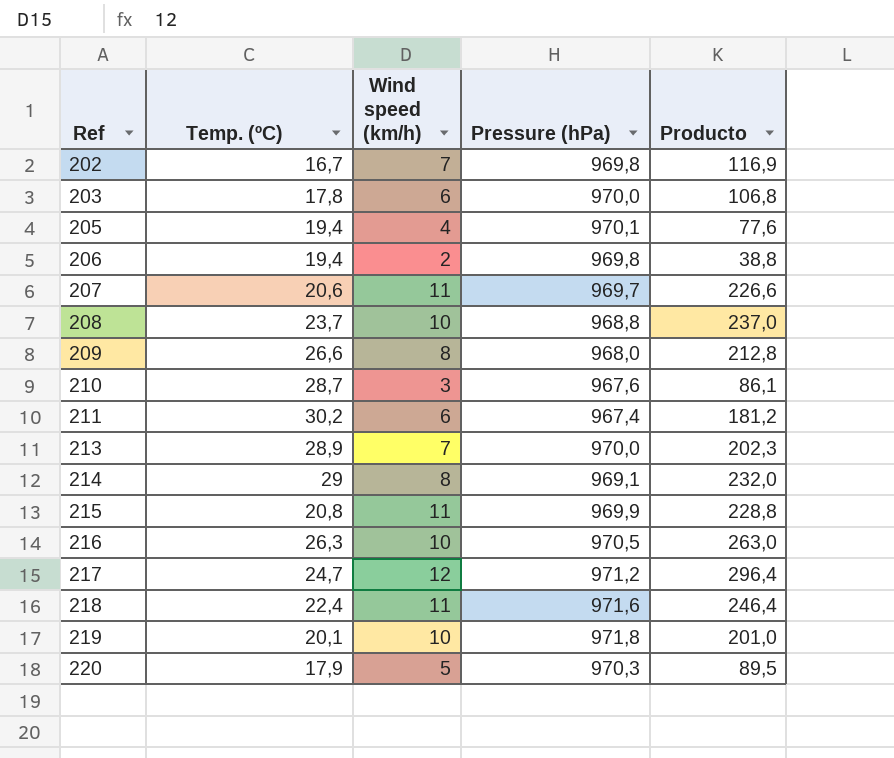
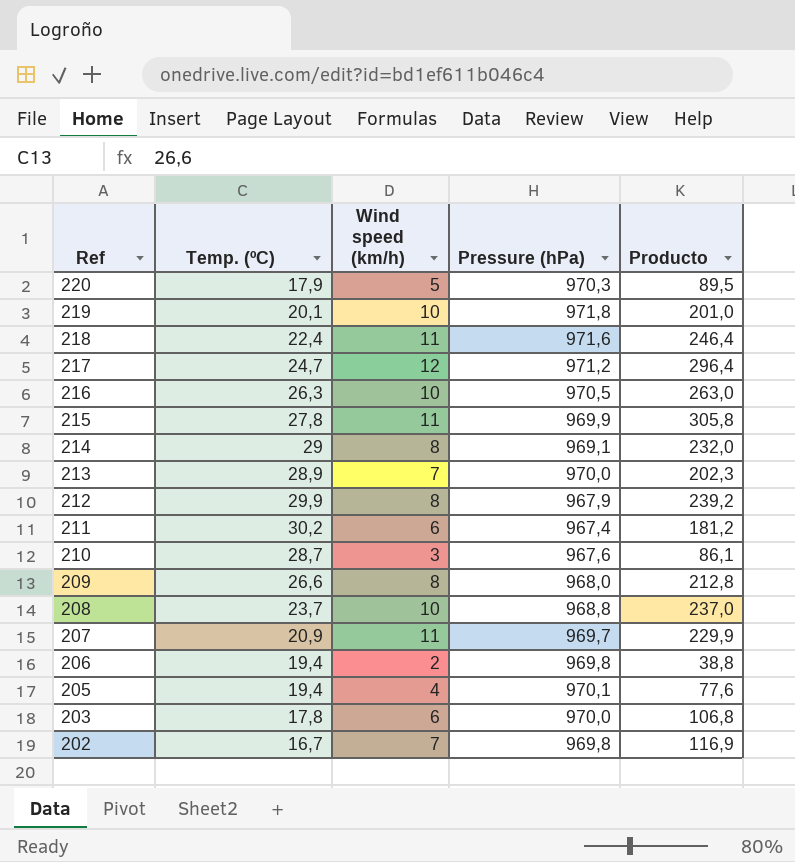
row order: Ref ascending -> Ref descending
215 | Temp. (ºC): 20,8 -> 27,8
215 | Producto: 228,8 -> 305,8
row 212: none -> 29,9 | 8 | 967,9 | 239,2
207 | Temp. (ºC): 20,6 -> 20,9
207 | Producto: 226,6 -> 229,9

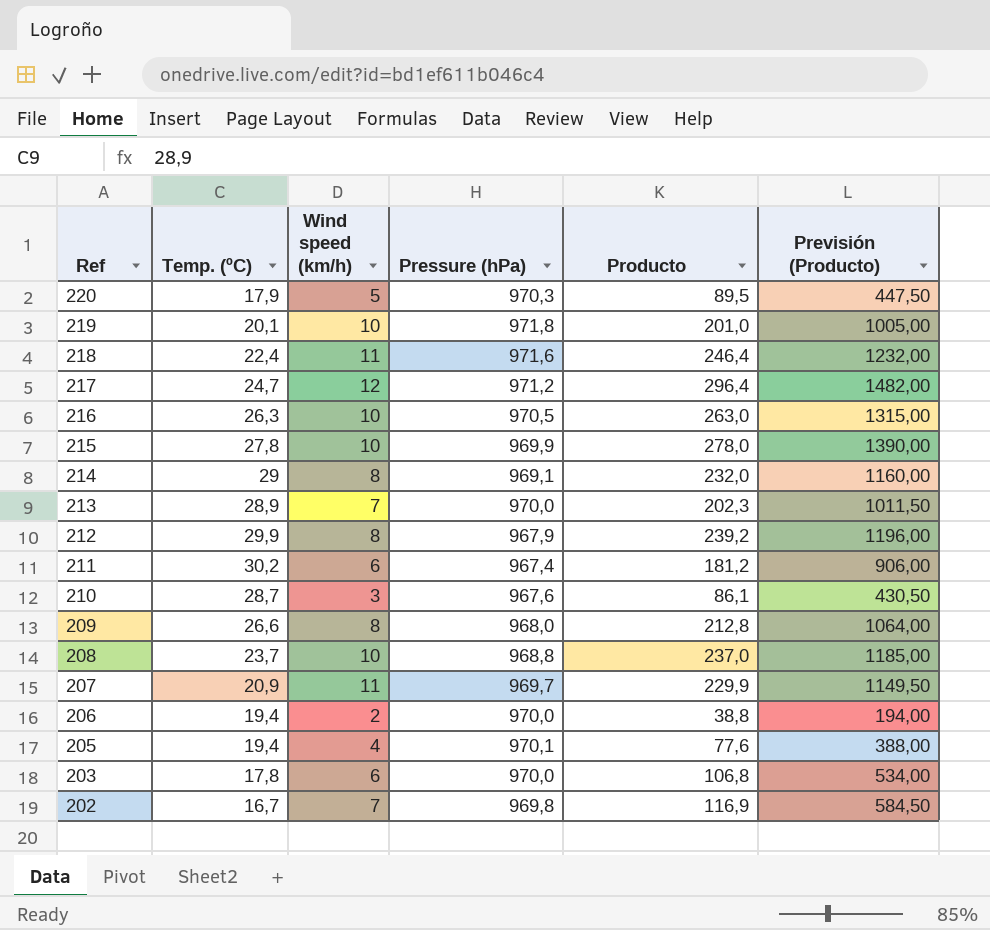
column Previsión (Producto) | formula: none -> [Producto] * 5
215 | Wind speed (km/h): 11 -> 10
215 | Producto: 305,8 -> 278,0
206 | Pressure (hPa): 969,8 -> 970,0

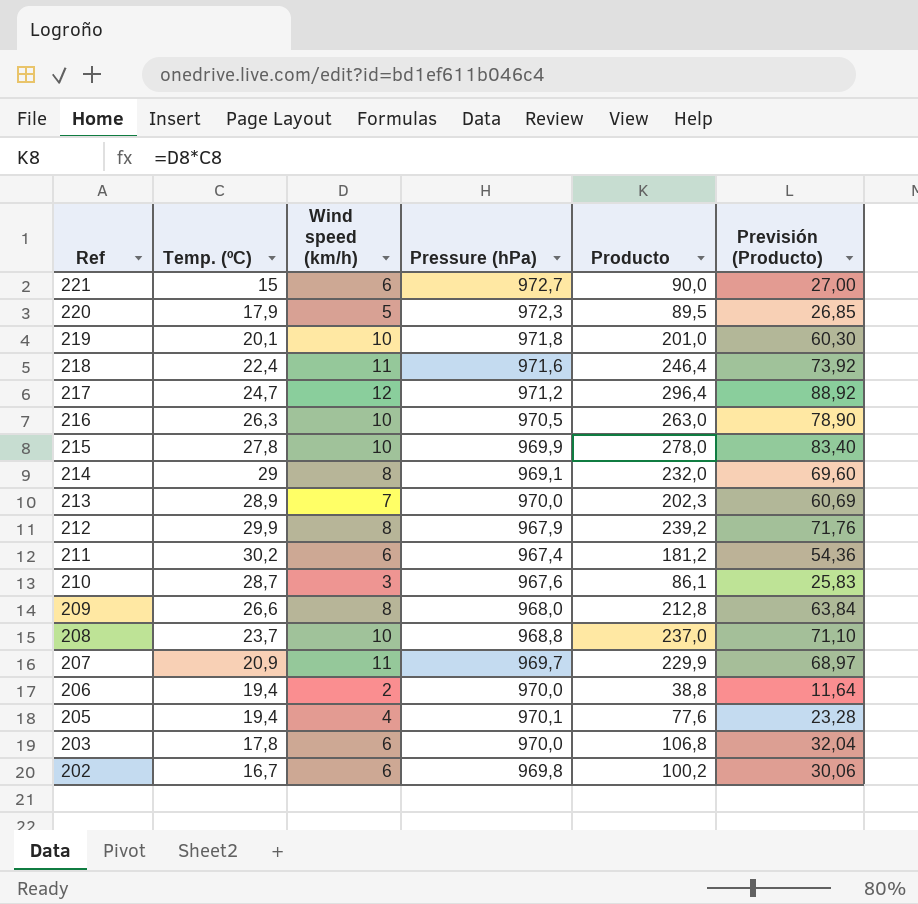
column Previsión (Producto) | formula: [Producto] * 5 -> [Producto] * 0,3
row 221: none -> 15 | 6 | 972,7 | 90,0 | 27,00
220 | Pressure (hPa): 970,3 -> 972,3
202 | Wind speed (km/h): 7 -> 6
202 | Producto: 116,9 -> 100,2

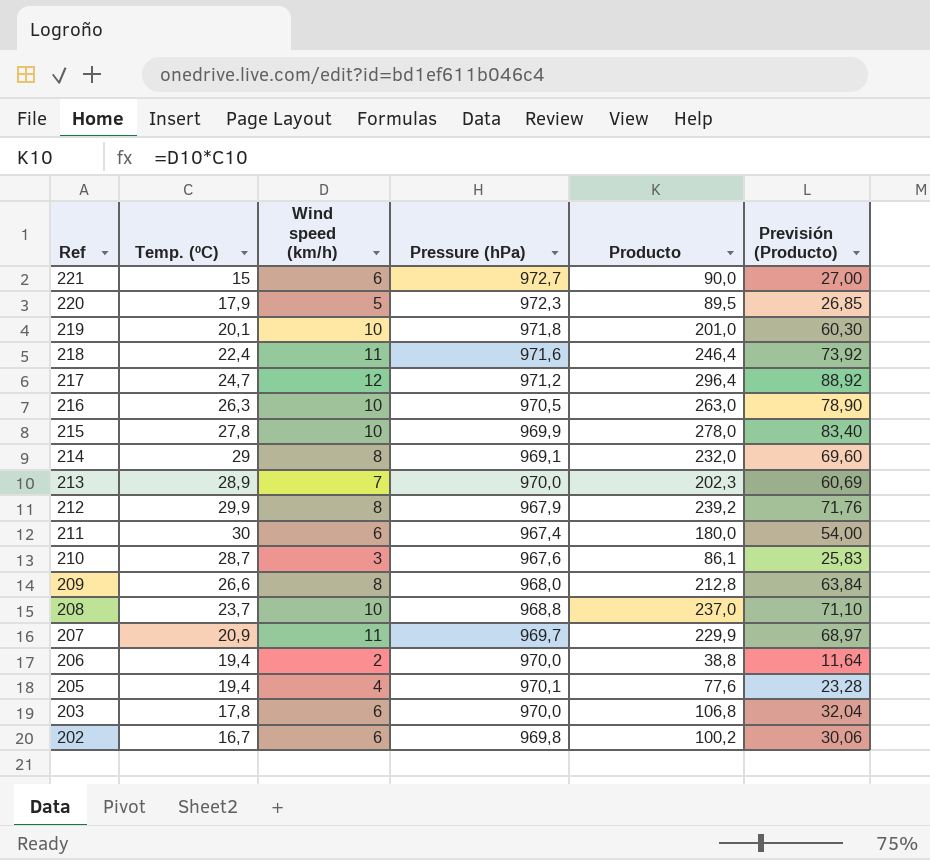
211 | Temp. (ºC): 30,2 -> 30
211 | Producto: 181,2 -> 180,0
211 | Previsión (Producto): 54,36 -> 54,00

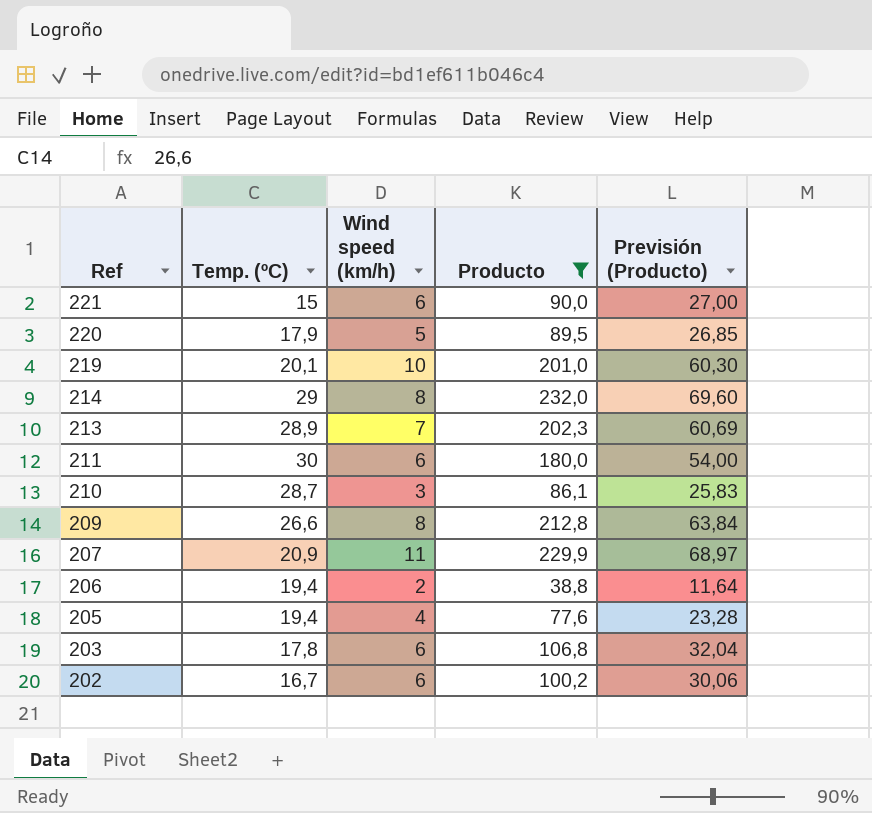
filter: none -> Producto <= 232,0
column Pressure (hPa) | position: 4 -> none

